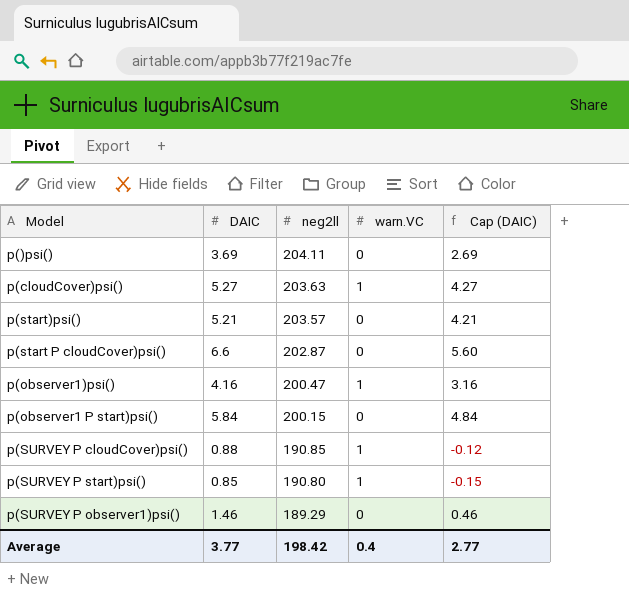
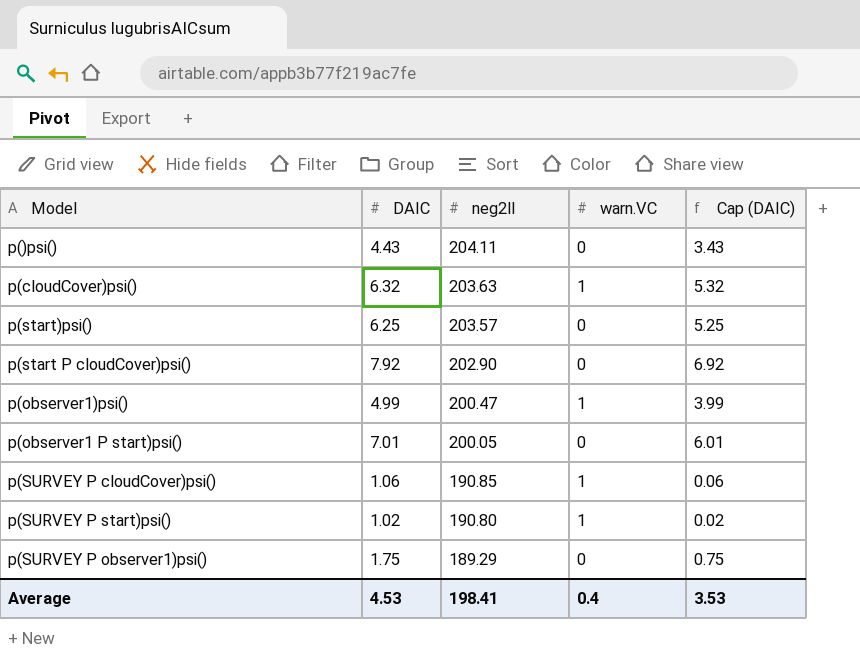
p()psi() | DAIC: 3.69 -> 4.43
p()psi() | Cap (DAIC): 2.69 -> 3.43
p(cloudCover)psi() | DAIC: 5.27 -> 6.32
p(cloudCover)psi() | Cap (DAIC): 4.27 -> 5.32
p(start)psi() | DAIC: 5.21 -> 6.25
p(start)psi() | Cap (DAIC): 4.21 -> 5.25
p(start P cloudCover)psi() | DAIC: 6.6 -> 7.92
p(start P cloudCover)psi() | neg2ll: 202.87 -> 202.90
p(start P cloudCover)psi() | Cap (DAIC): 5.60 -> 6.92
p(observer1)psi() | DAIC: 4.16 -> 4.99
p(observer1)psi() | Cap (DAIC): 3.16 -> 3.99
p(observer1 P start)psi() | DAIC: 5.84 -> 7.01
p(observer1 P start)psi() | neg2ll: 200.15 -> 200.05
p(observer1 P start)psi() | Cap (DAIC): 4.84 -> 6.01
p(SURVEY P cloudCover)psi() | DAIC: 0.88 -> 1.06
p(SURVEY P cloudCover)psi() | Cap (DAIC): -0.12 -> 0.06
p(SURVEY P start)psi() | DAIC: 0.85 -> 1.02
p(SURVEY P start)psi() | Cap (DAIC): -0.15 -> 0.02
p(SURVEY P observer1)psi() | DAIC: 1.46 -> 1.75
p(SURVEY P observer1)psi() | Cap (DAIC): 0.46 -> 0.75
Average | DAIC: 3.77 -> 4.53
Average | neg2ll: 198.42 -> 198.41
Average | Cap (DAIC): 2.77 -> 3.53

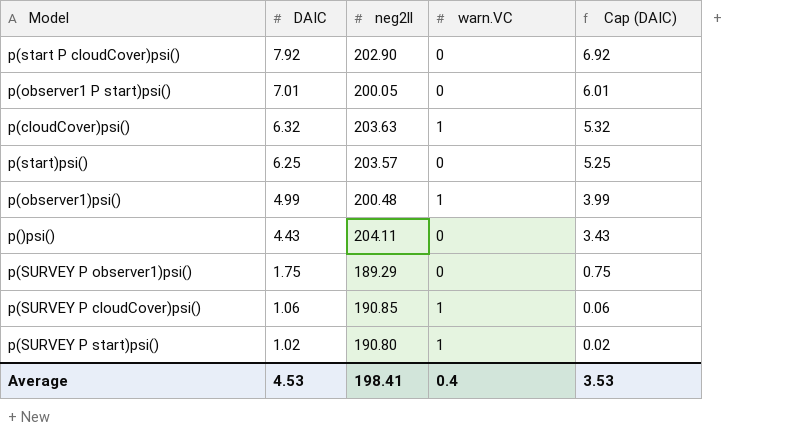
row order: neg2ll descending -> DAIC descending
p(observer1)psi() | neg2ll: 200.47 -> 200.48

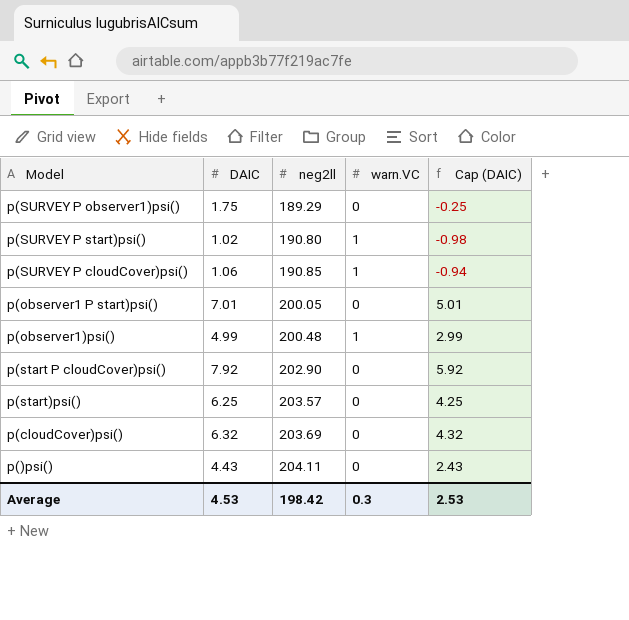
row order: DAIC descending -> neg2ll ascending
column Cap (DAIC) | formula: [DAIC] - 1 -> [DAIC] - 2
p(cloudCover)psi() | neg2ll: 203.63 -> 203.69
p(cloudCover)psi() | warn.VC: 1 -> 0
Average | neg2ll: 198.41 -> 198.42
Average | warn.VC: 0.4 -> 0.3
Average | Cap (DAIC): 3.53 -> 2.53

